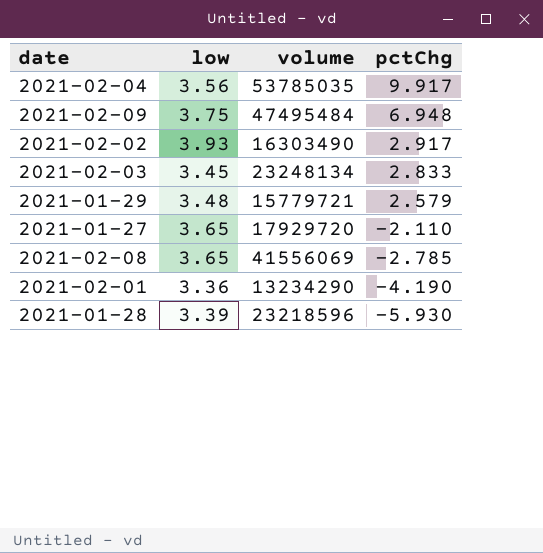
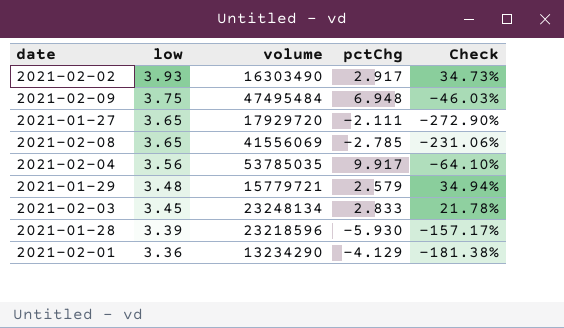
row order: pctChg descending -> low descending
column Check | formula: none -> ([low] - [pctChg]) / [pctChg]
2021-01-27 | pctChg: -2.110 -> -2.111
2021-02-01 | pctChg: -4.190 -> -4.129

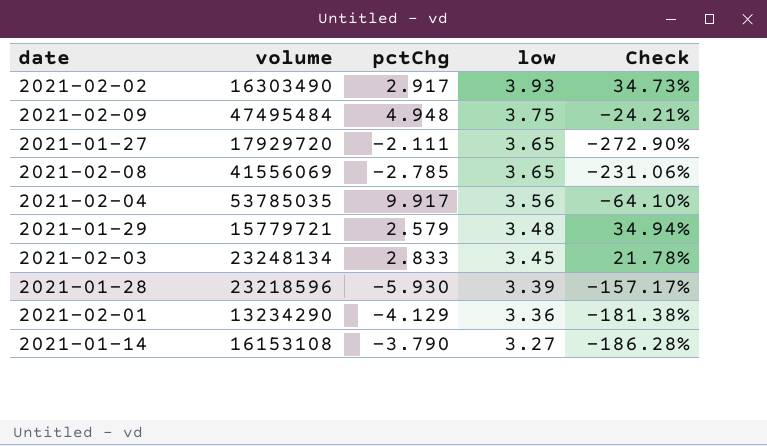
column low | position: 2 -> 4
2021-02-09 | pctChg: 6.948 -> 4.948
2021-02-09 | Check: -46.03% -> -24.21%
row 2021-01-14: none -> 16153108 | -3.790 | 3.27 | -186.28%

